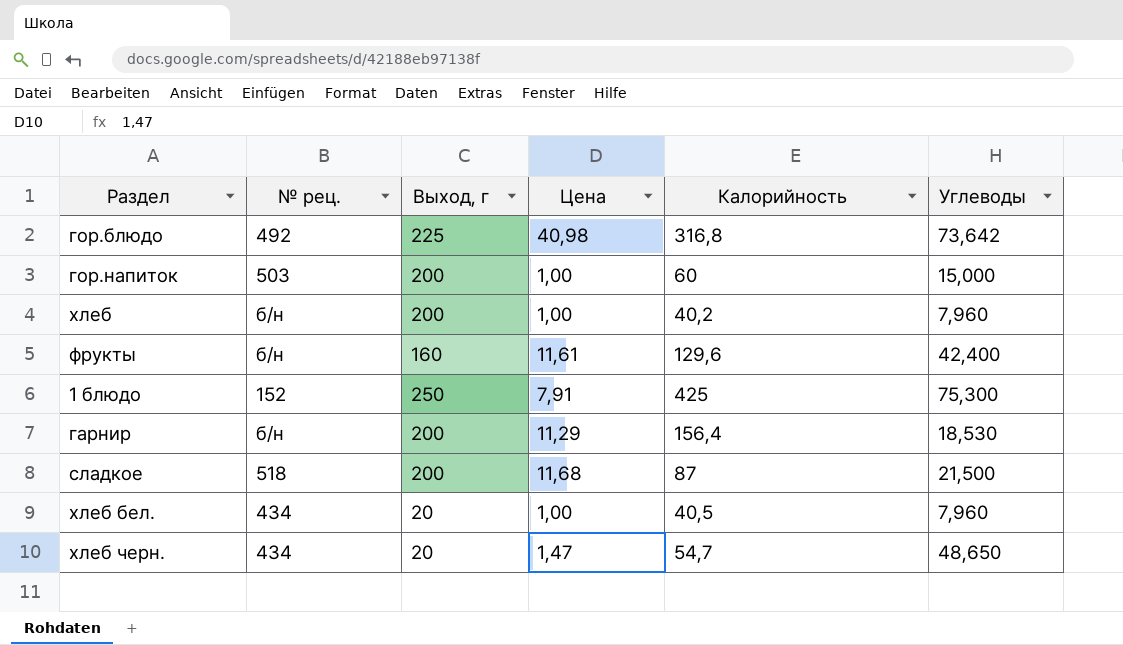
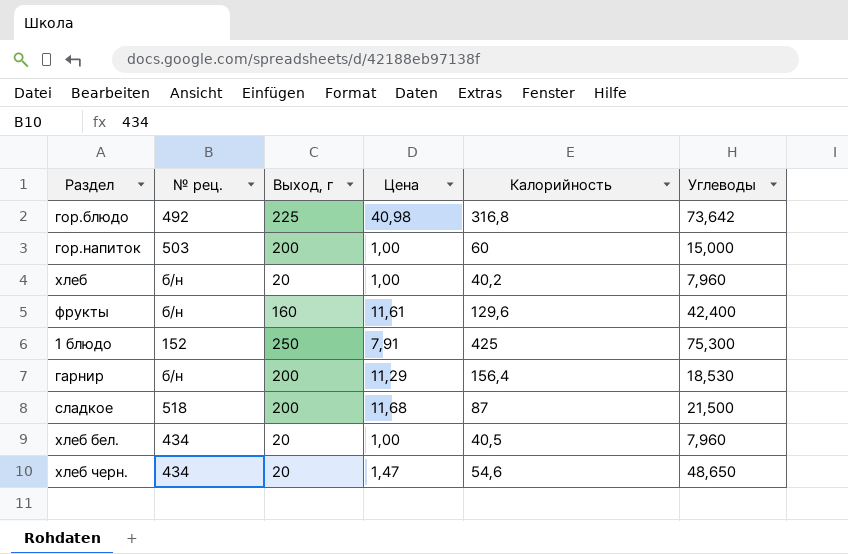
хлеб | Выход, г: 200 -> 20
хлеб черн. | Калорийность: 54,7 -> 54,6

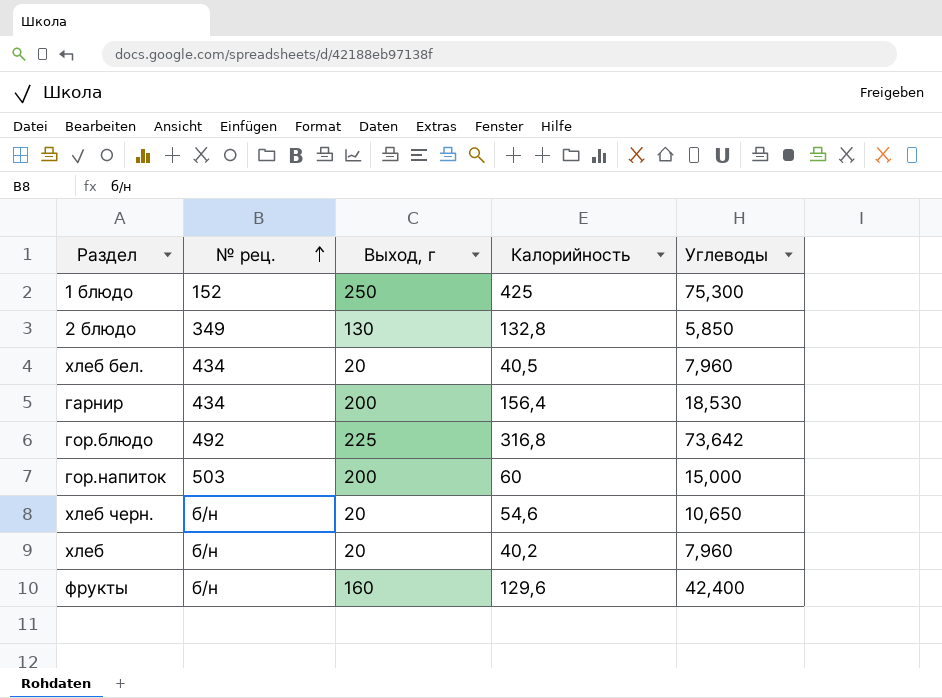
row order: none -> № рец. ascending
column Цена | position: 4 -> none
row сладкое: 518 | 200 | 11,68 | 87 | 21,500 -> none
row 2 блюдо: none -> 349 | 130 | 132,8 | 5,850
гарнир | № рец.: б/н -> 434
хлеб черн. | № рец.: 434 -> б/н
хлеб черн. | Углеводы: 48,650 -> 10,650

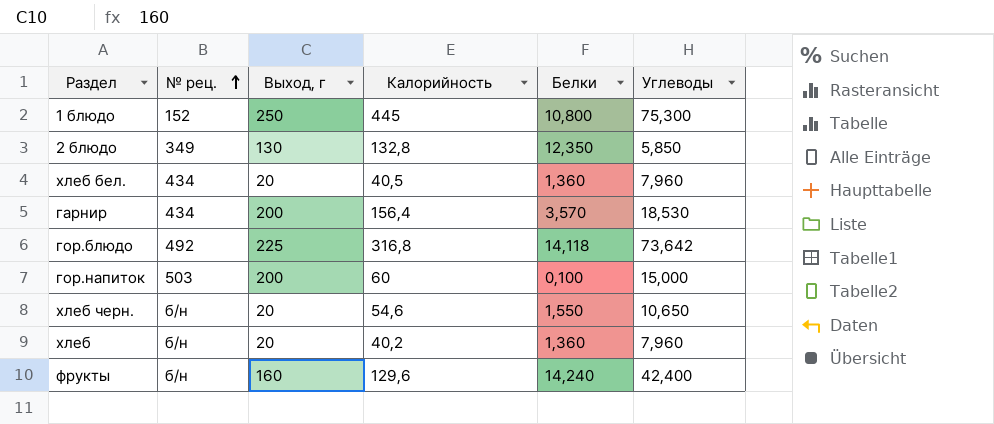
column Белки | position: none -> 5
1 блюдо | Калорийность: 425 -> 445

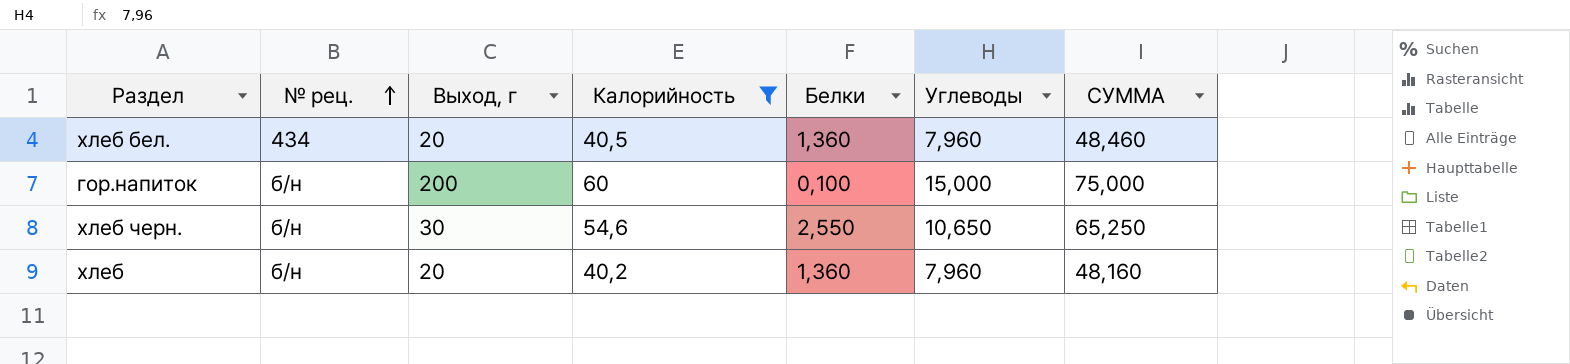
filter: none -> Калорийность <= 60
column СУММА | formula: none -> [Калорийность] + [Углеводы]
гор.напиток | № рец.: 503 -> б/н
хлеб черн. | Выход, г: 20 -> 30
хлеб черн. | Белки: 1,550 -> 2,550

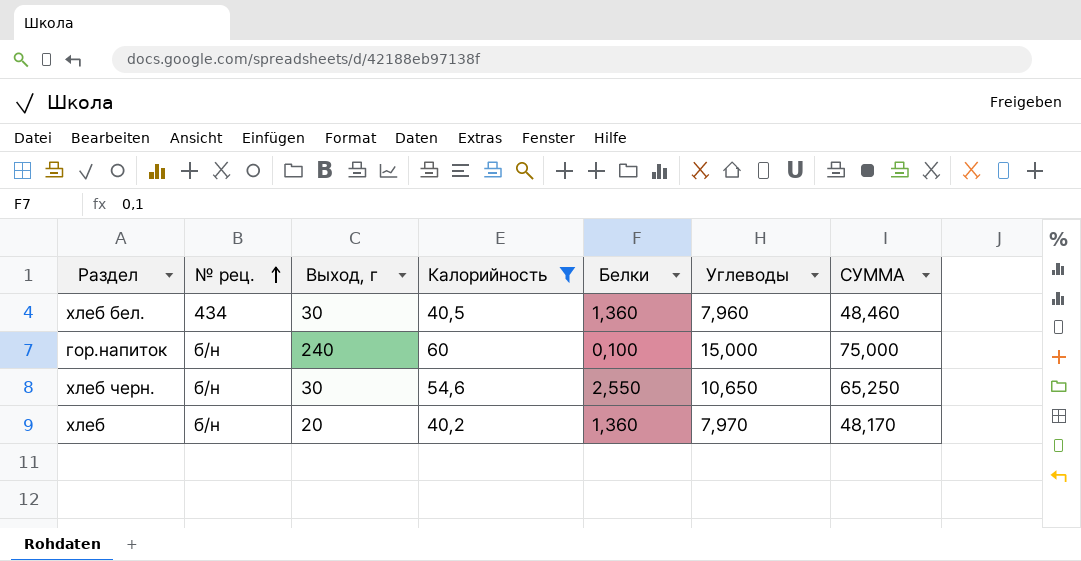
хлеб бел. | Выход, г: 20 -> 30
гор.напиток | Выход, г: 200 -> 240
хлеб | Углеводы: 7,960 -> 7,970
хлеб | СУММА: 48,160 -> 48,170

